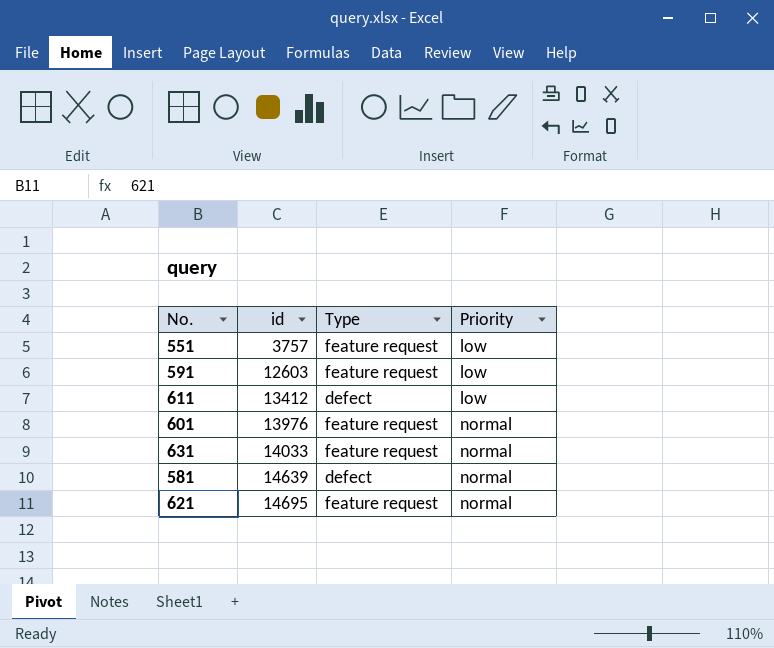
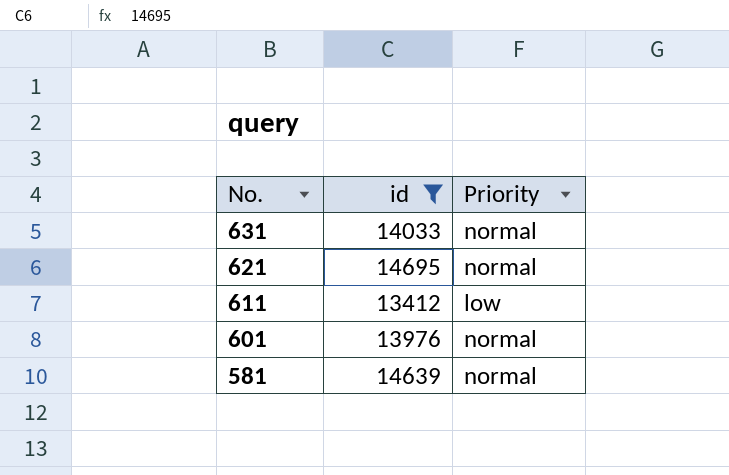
filter: none -> id >= 13412
row order: id ascending -> No. descending
column Type | position: 3 -> none

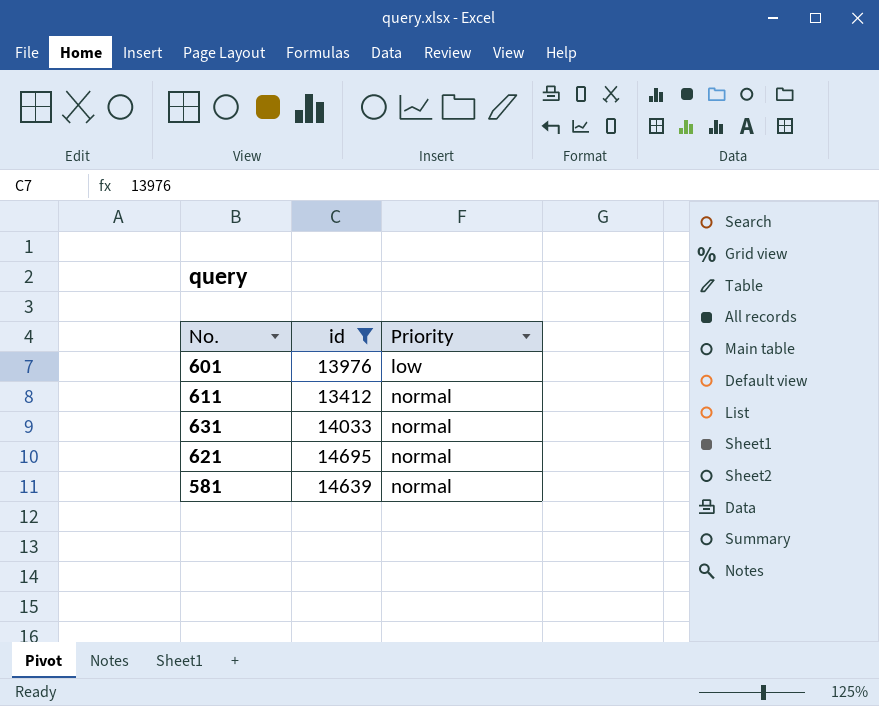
row order: No. descending -> Priority ascending
601 | Priority: normal -> low
611 | Priority: low -> normal

